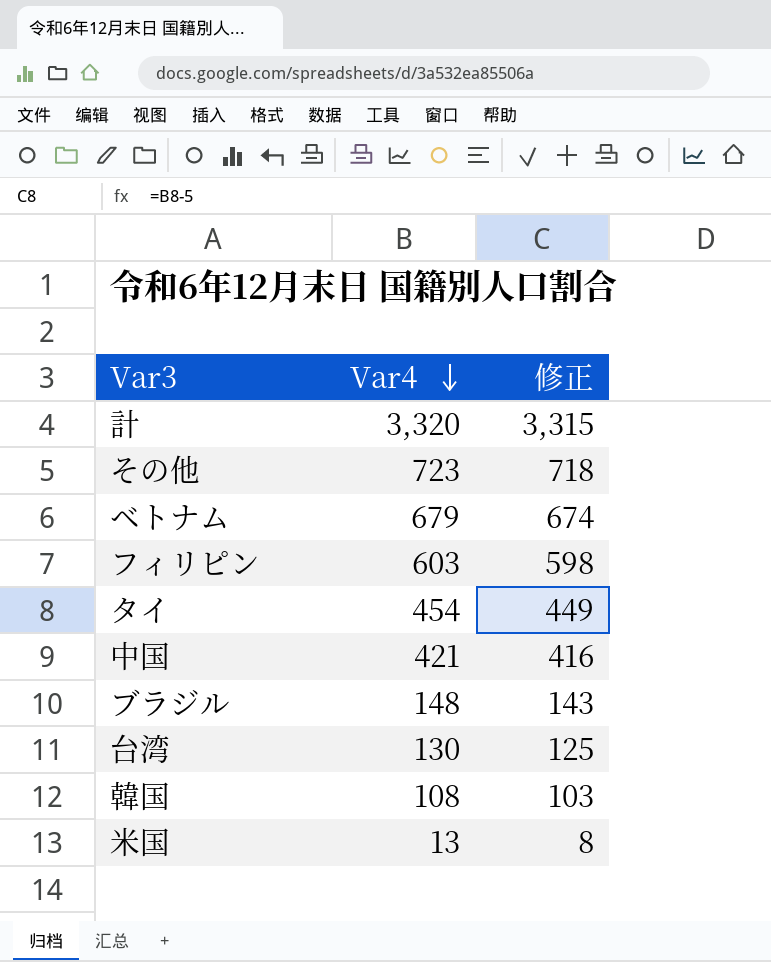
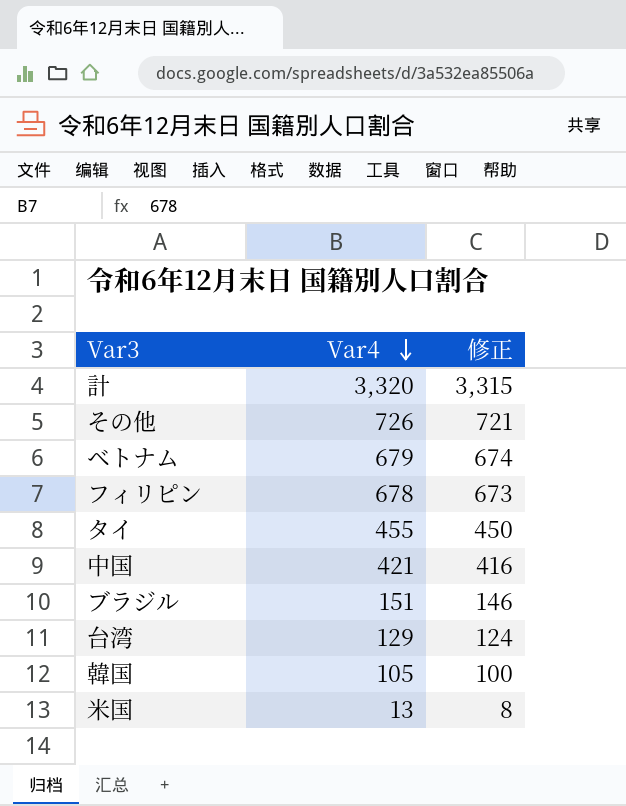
その他 | Var4: 723 -> 726
その他 | 修正: 718 -> 721
フィリピン | Var4: 603 -> 678
フィリピン | 修正: 598 -> 673
タイ | Var4: 454 -> 455
タイ | 修正: 449 -> 450
ブラジル | Var4: 148 -> 151
ブラジル | 修正: 143 -> 146
台湾 | Var4: 130 -> 129
台湾 | 修正: 125 -> 124
韓国 | Var4: 108 -> 105
韓国 | 修正: 103 -> 100

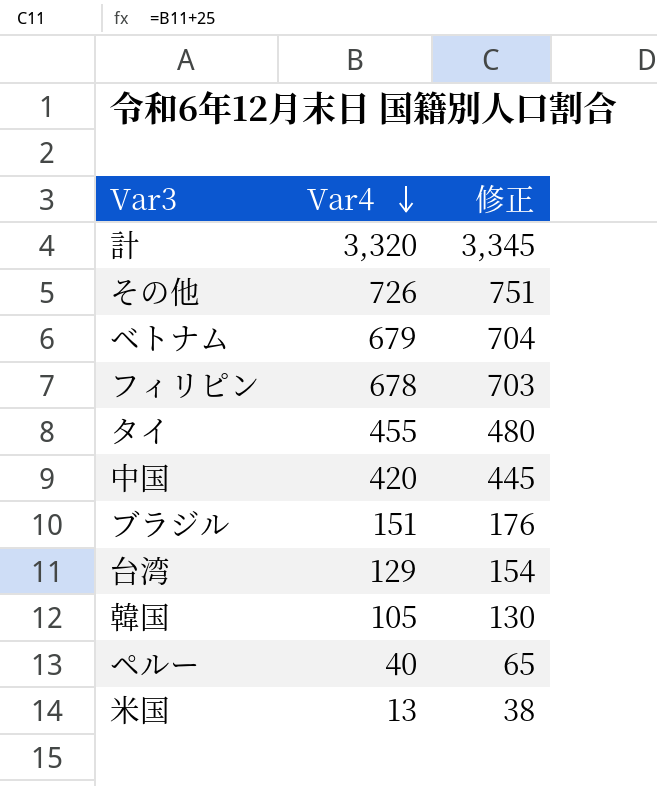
column 修正 | formula: [Var4] - 5 -> [Var4] + 25
中国 | Var4: 421 -> 420
row ペルー: none -> 40 | 65

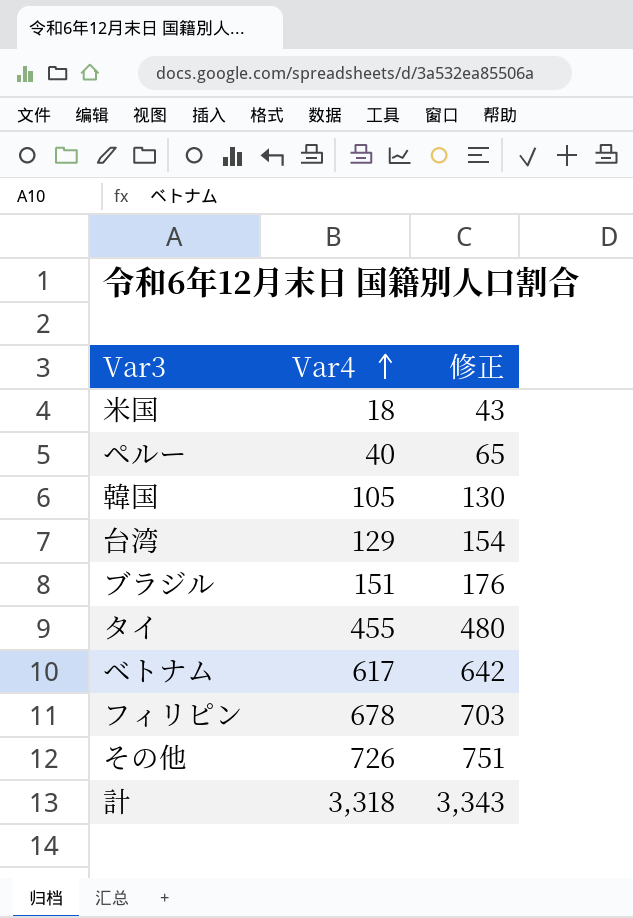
row order: Var4 descending -> Var4 ascending
row 中国: 420 | 445 -> none
米国 | Var4: 13 -> 18
米国 | 修正: 38 -> 43
ベトナム | Var4: 679 -> 617
ベトナム | 修正: 704 -> 642
計 | Var4: 3,320 -> 3,318
計 | 修正: 3,345 -> 3,343

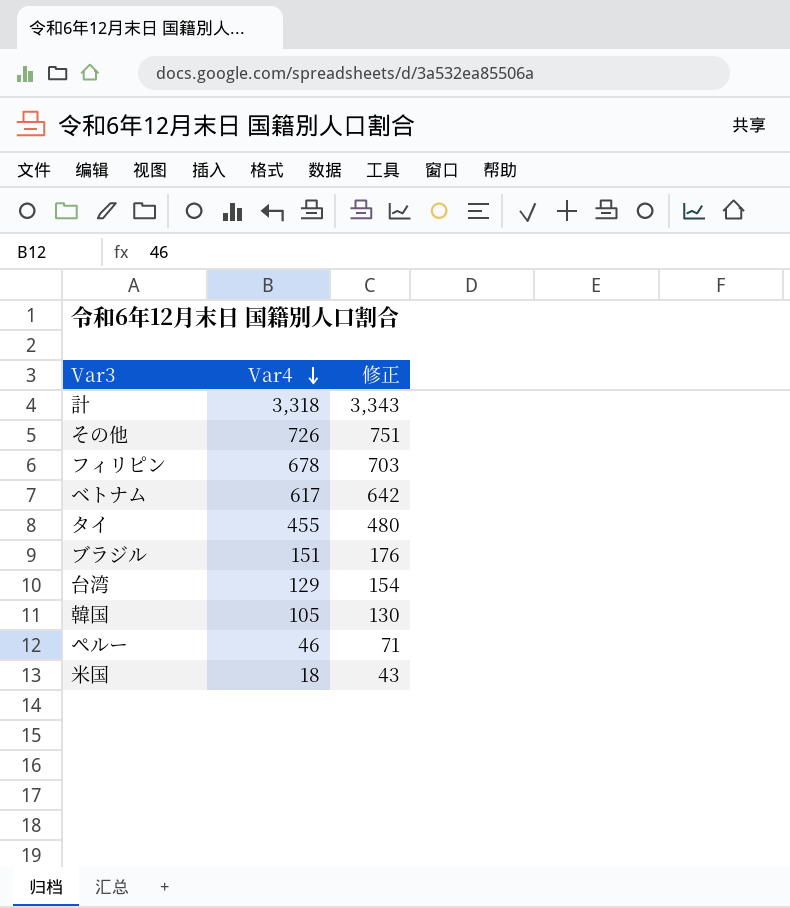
row order: Var4 ascending -> Var4 descending
ペルー | Var4: 40 -> 46
ペルー | 修正: 65 -> 71

